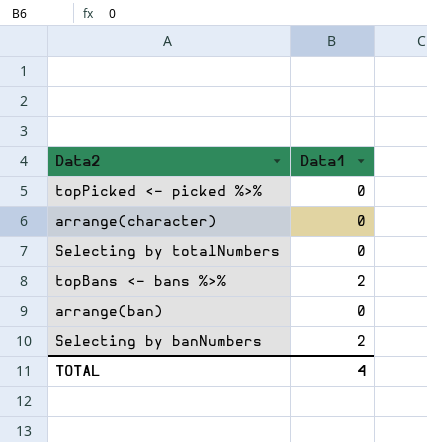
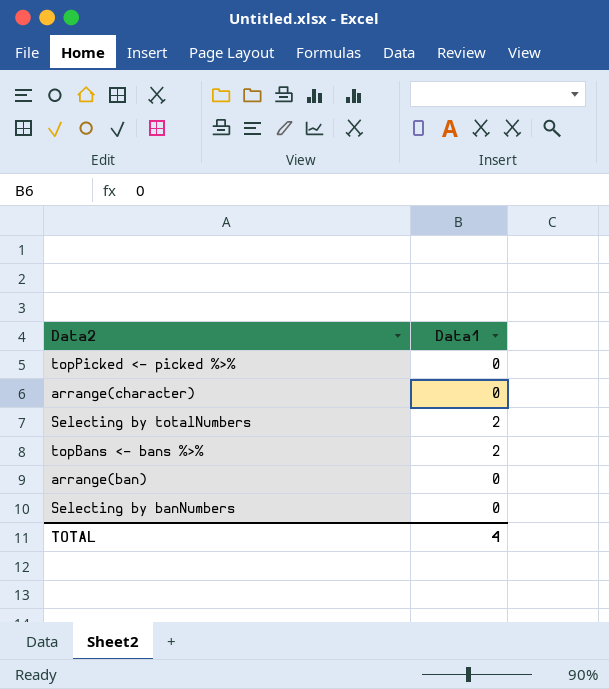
Selecting by totalNumbers | Data1: 0 -> 2
Selecting by banNumbers | Data1: 2 -> 0

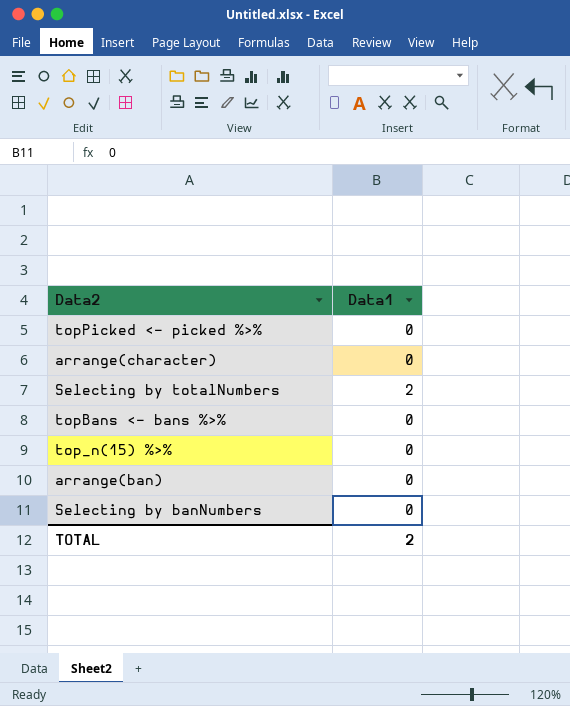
topBans <- bans %>% | Data1: 2 -> 0
row top_n(15) %>%: none -> 0
TOTAL | Data1: 4 -> 2

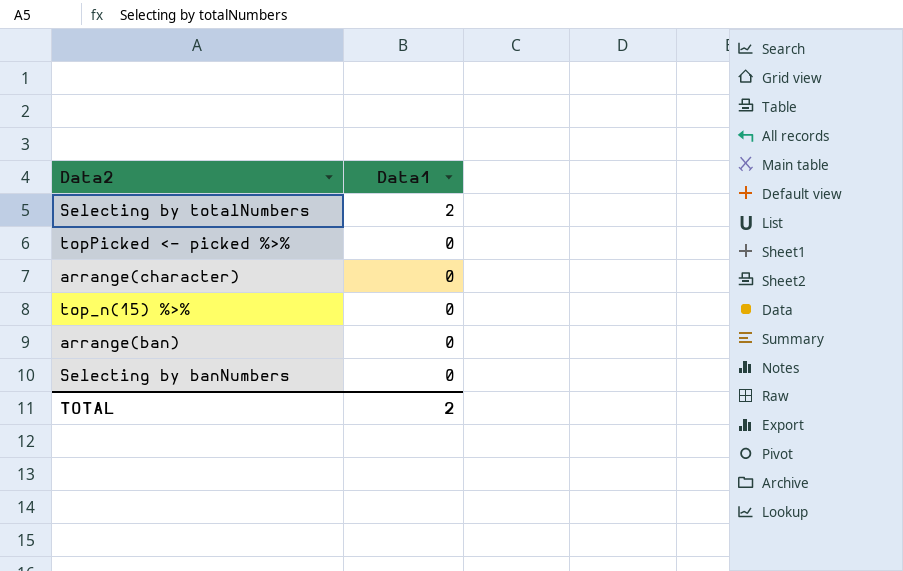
row order: none -> Data1 descending
row topBans <- bans %>%: 0 -> none

